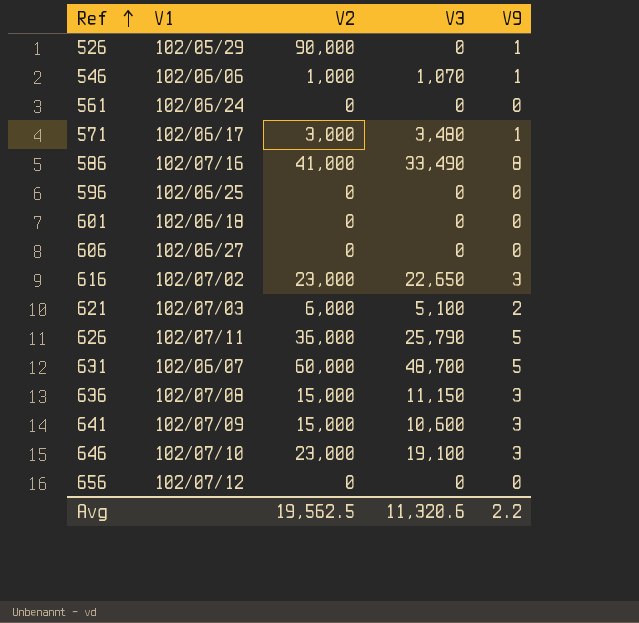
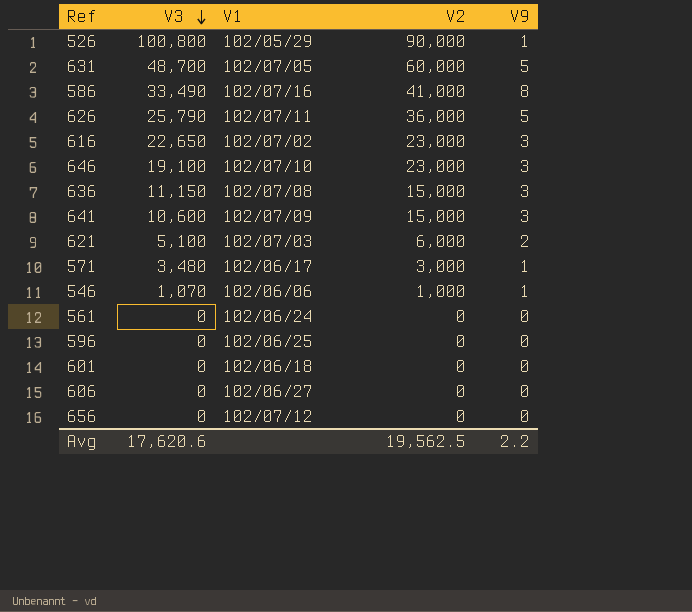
row order: Ref ascending -> V3 descending
column V3 | position: 4 -> 2
526 | V3: 0 -> 100,800
631 | V1: 102/06/07 -> 102/07/05
Avg | V3: 11,320.6 -> 17,620.6

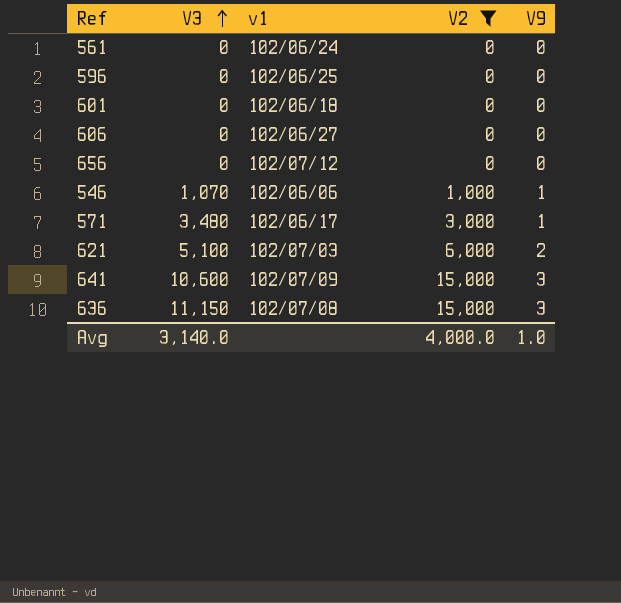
filter: none -> V2 <= 15,000
row order: V3 descending -> V3 ascending
column name: V1 -> v1
Avg | V3: 17,620.6 -> 3,140.0
Avg | V2: 19,562.5 -> 4,000.0
Avg | V9: 2.2 -> 1.0

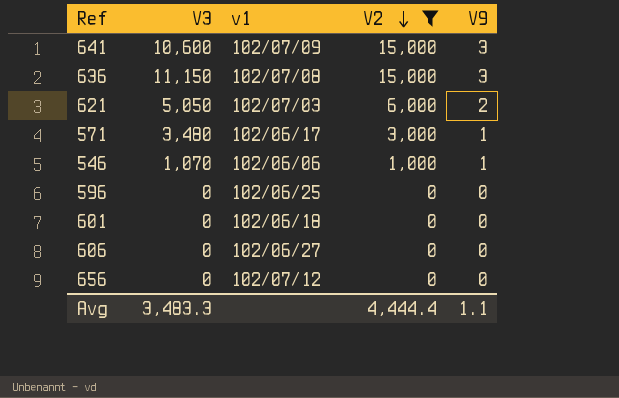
row order: V3 ascending -> V2 descending
row 561: 0 | 102/06/24 | 0 | 0 -> none
621 | V3: 5,100 -> 5,050
Avg | V3: 3,140.0 -> 3,483.3
Avg | V2: 4,000.0 -> 4,444.4
Avg | V9: 1.0 -> 1.1

